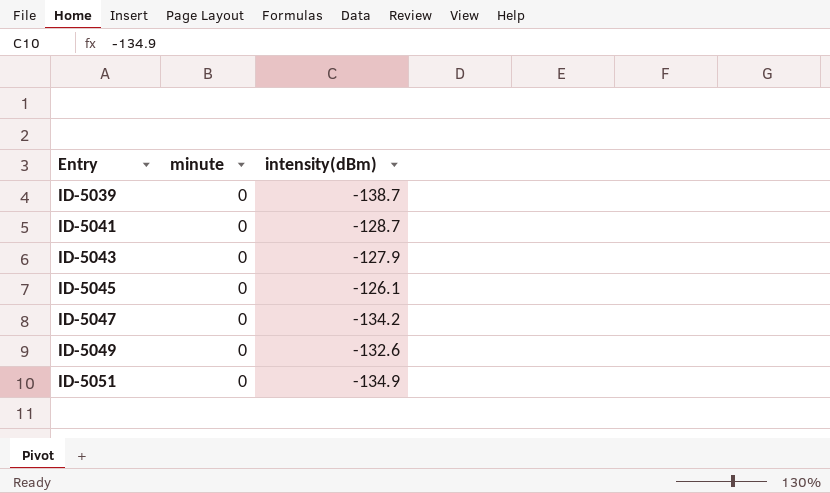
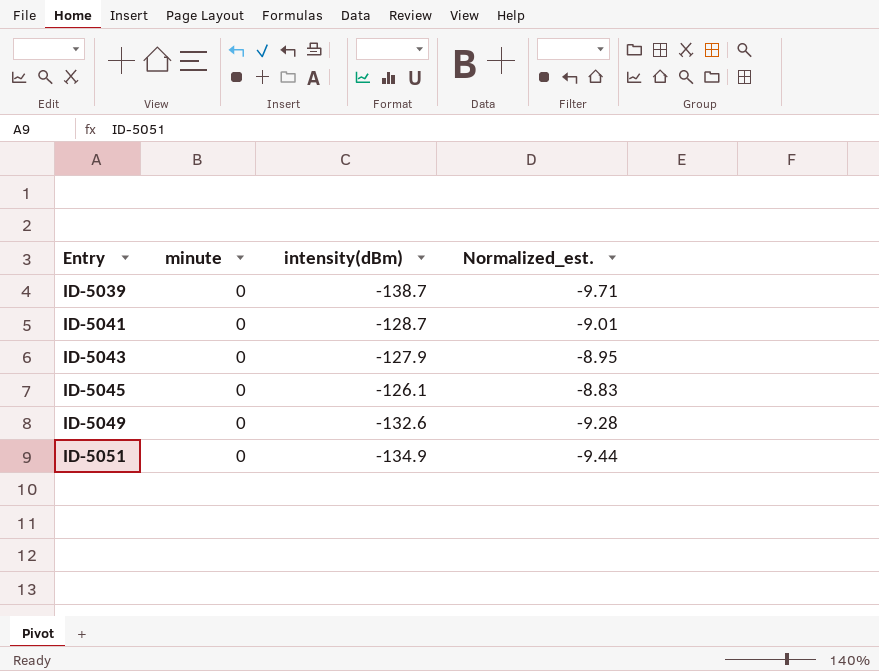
column Normalized_est. | formula: none -> [intensity(dBm)] * 0.07
row ID-5047: 0 | -134.2 -> none

